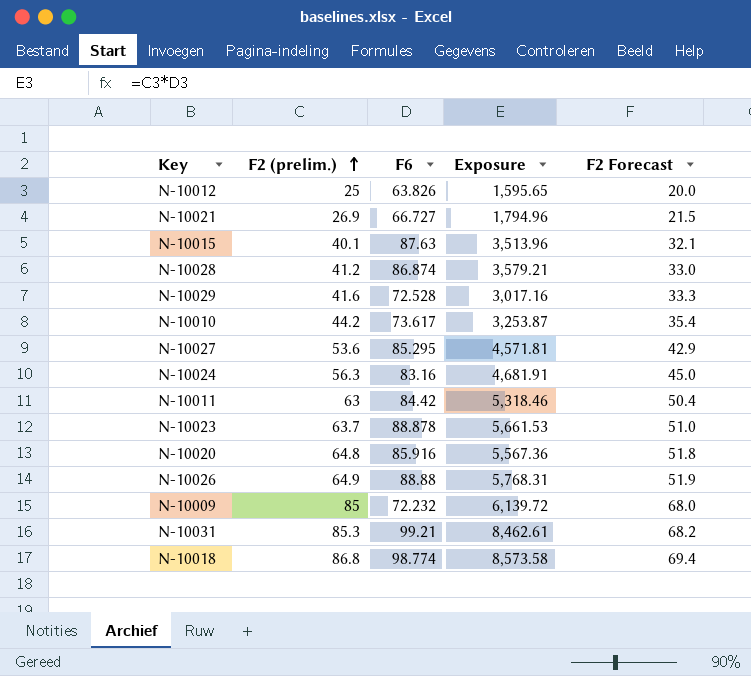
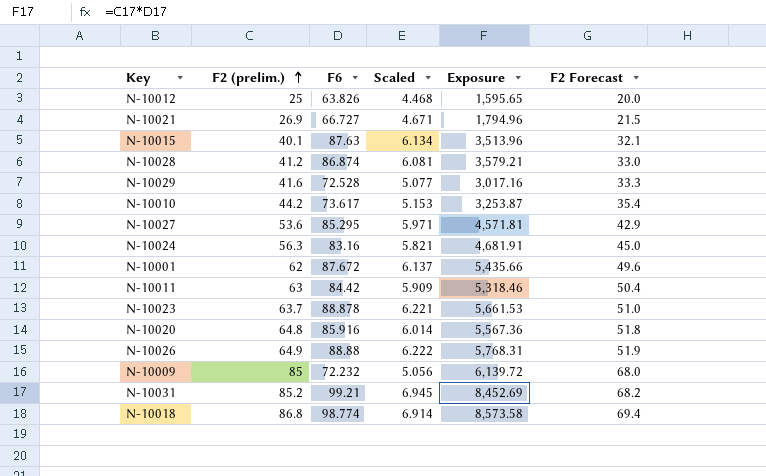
column Scaled | formula: none -> [F6] * 0.07
row N-10001: none -> 62 | 87.672 | 6.137 | 5,435.66 | 49.6
N-10031 | F2 (prelim.): 85.3 -> 85.2
N-10031 | Exposure: 8,462.61 -> 8,452.69

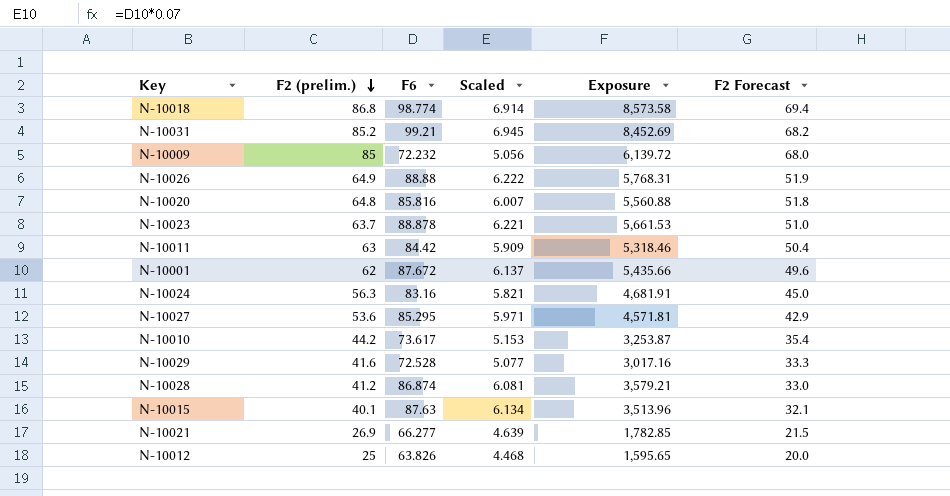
row order: F2 (prelim.) ascending -> F2 (prelim.) descending
N-10020 | F6: 85.916 -> 85.816
N-10020 | Scaled: 6.014 -> 6.007
N-10020 | Exposure: 5,567.36 -> 5,560.88
N-10021 | F6: 66.727 -> 66.277
N-10021 | Scaled: 4.671 -> 4.639
N-10021 | Exposure: 1,794.96 -> 1,782.85

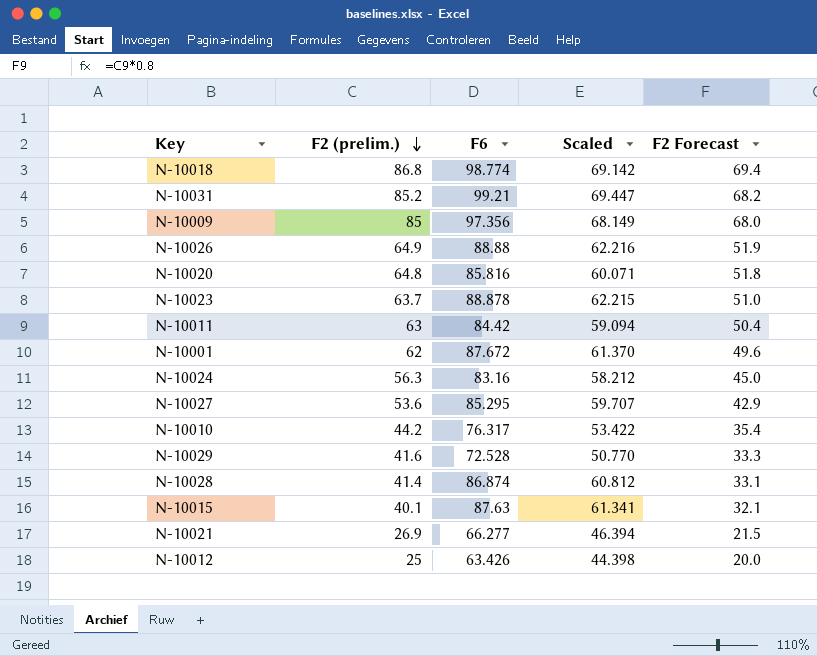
column Exposure | formula: [F2 (prelim.)] * [F6] -> none
column Scaled | formula: [F6] * 0.07 -> [F6] * 0.7
N-10009 | F6: 72.232 -> 97.356
N-10010 | F6: 73.617 -> 76.317
N-10028 | F2 (prelim.): 41.2 -> 41.4
N-10028 | F2 Forecast: 33.0 -> 33.1
N-10012 | F6: 63.826 -> 63.426

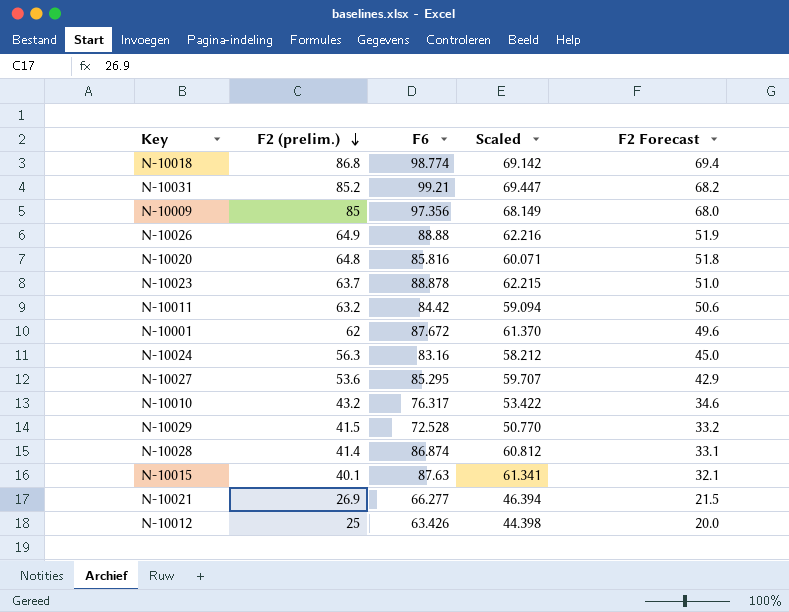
N-10011 | F2 (prelim.): 63 -> 63.2
N-10011 | F2 Forecast: 50.4 -> 50.6
N-10010 | F2 (prelim.): 44.2 -> 43.2
N-10010 | F2 Forecast: 35.4 -> 34.6
N-10029 | F2 (prelim.): 41.6 -> 41.5
N-10029 | F2 Forecast: 33.3 -> 33.2

